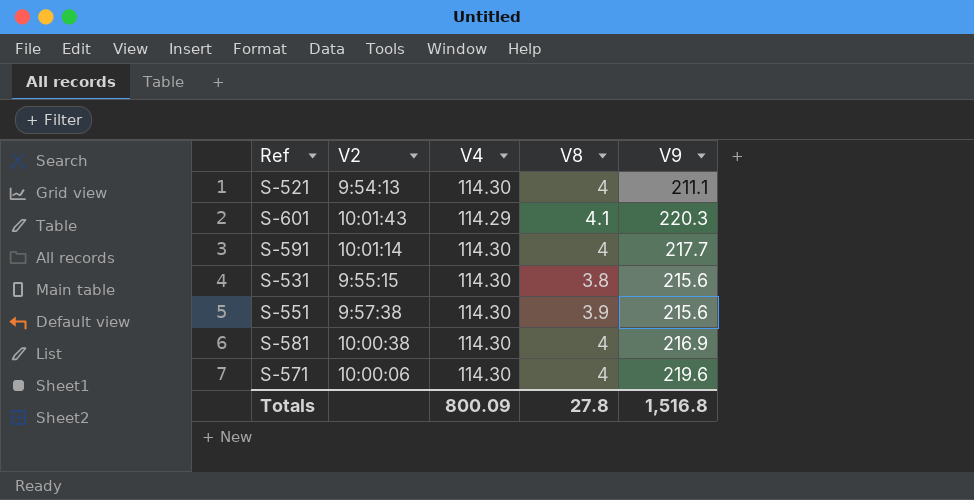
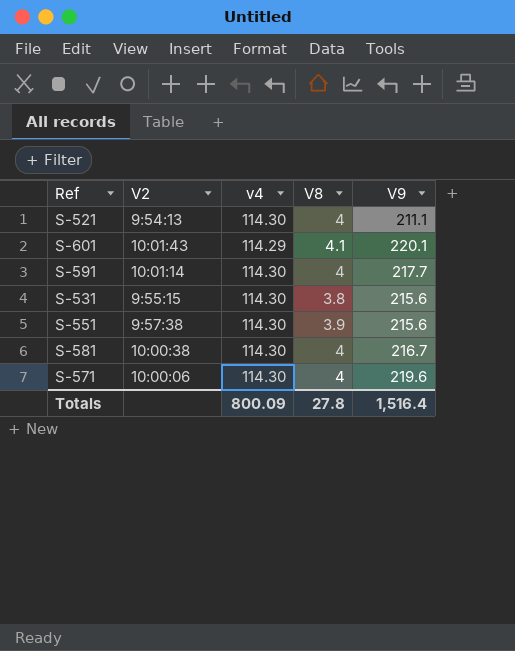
column name: V4 -> v4
S-601 | V9: 220.3 -> 220.1
S-581 | V9: 216.9 -> 216.7
Totals | V9: 1,516.8 -> 1,516.4

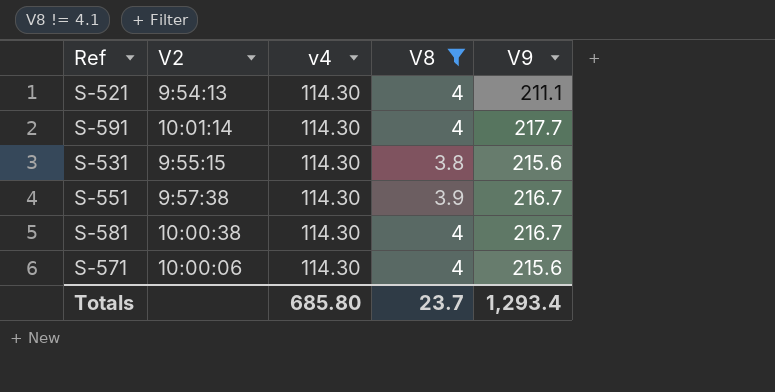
filter: none -> V8 != 4.1
S-551 | V9: 215.6 -> 216.7
S-571 | V9: 219.6 -> 215.6
Totals | v4: 800.09 -> 685.80
Totals | V8: 27.8 -> 23.7
Totals | V9: 1,516.4 -> 1,293.4

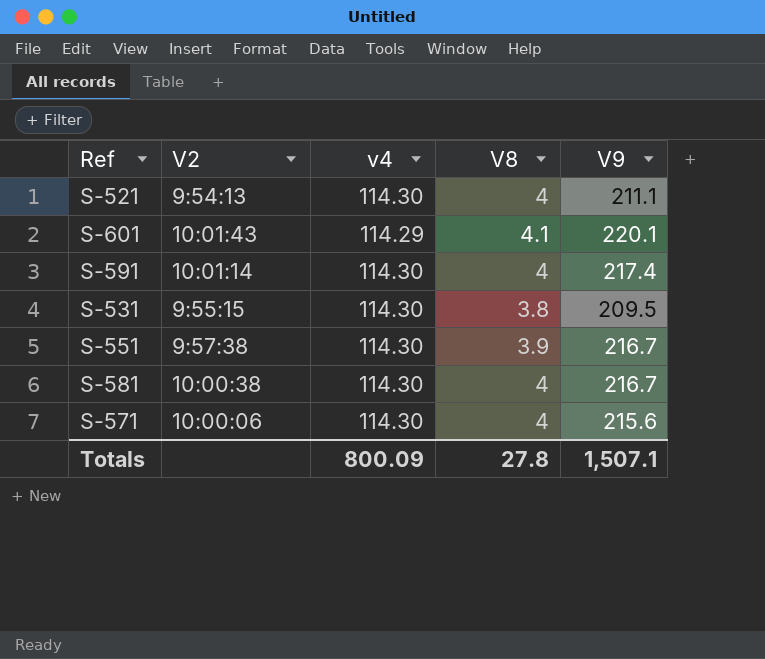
filter: V8 != 4.1 -> none
S-591 | V9: 217.7 -> 217.4
S-531 | V9: 215.6 -> 209.5
Totals | v4: 685.80 -> 800.09
Totals | V8: 23.7 -> 27.8
Totals | V9: 1,293.4 -> 1,507.1

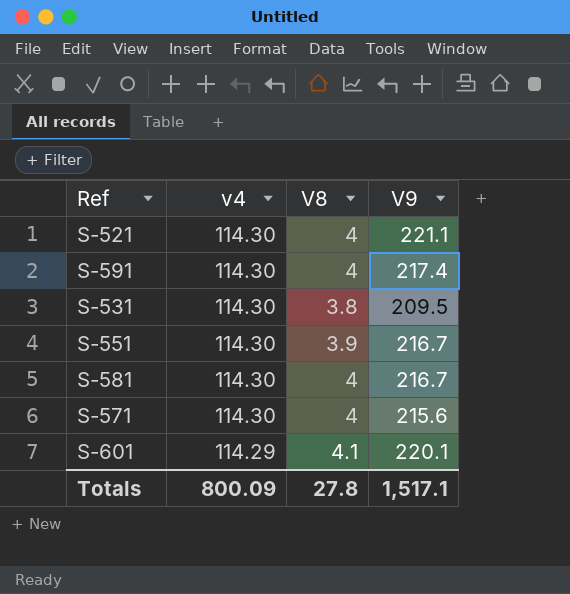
row order: none -> v4 descending
column V2 | position: 2 -> none
S-521 | V9: 211.1 -> 221.1
Totals | V9: 1,507.1 -> 1,517.1

